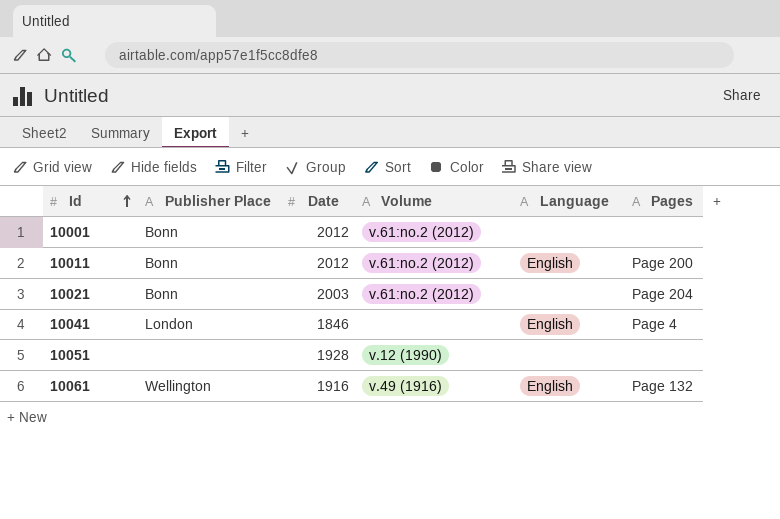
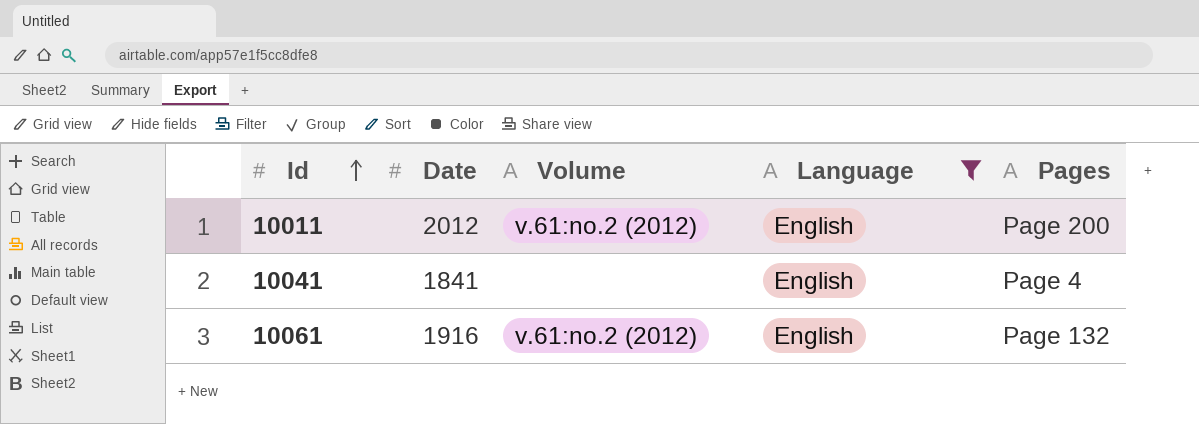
filter: none -> Language = English
column Publisher Place | position: 2 -> none
10041 | Date: 1846 -> 1841
10061 | Volume: v.49 (1916) -> v.61:no.2 (2012)

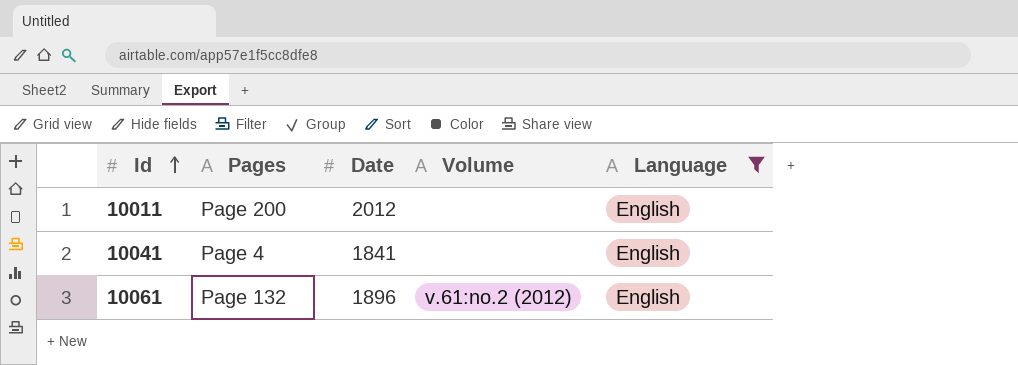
column Pages | position: 5 -> 2
10011 | Volume: v.61:no.2 (2012) -> none
10061 | Date: 1916 -> 1896

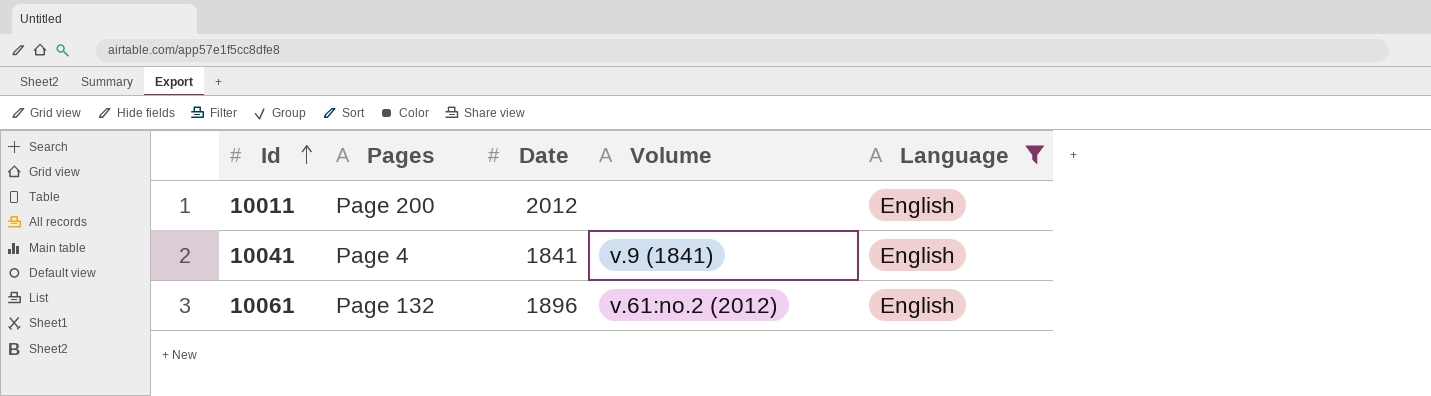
10041 | Volume: none -> v.9 (1841)

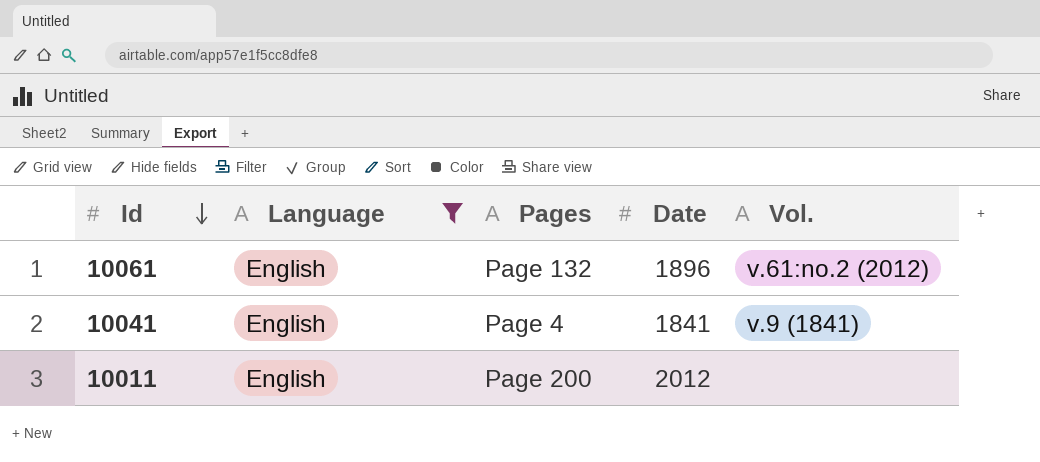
row order: Id ascending -> Id descending
column Language | position: 5 -> 2
column name: Volume -> Vol.

